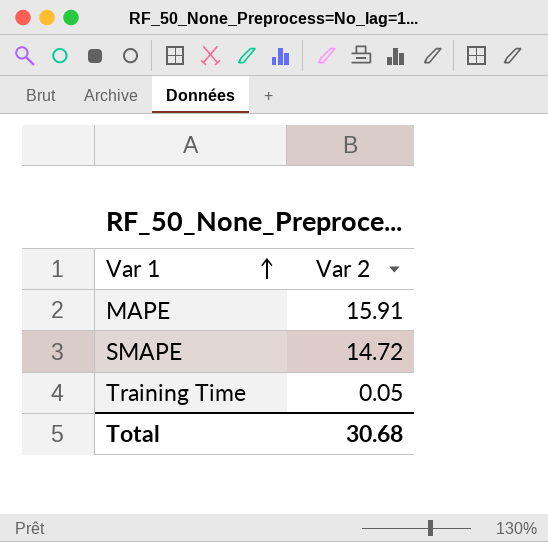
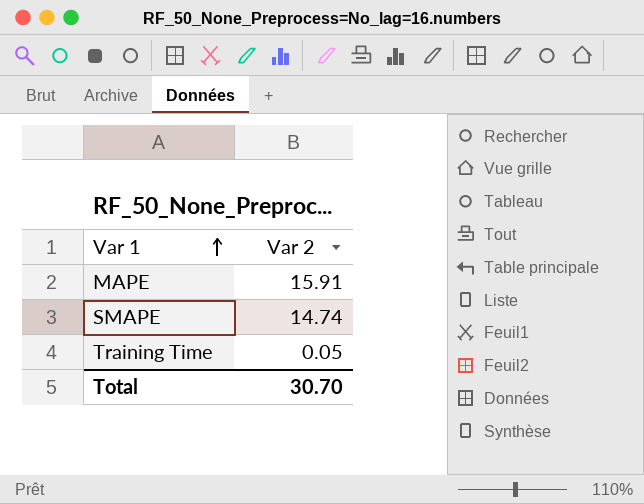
SMAPE | Var 2: 14.72 -> 14.74
Total | Var 2: 30.68 -> 30.70

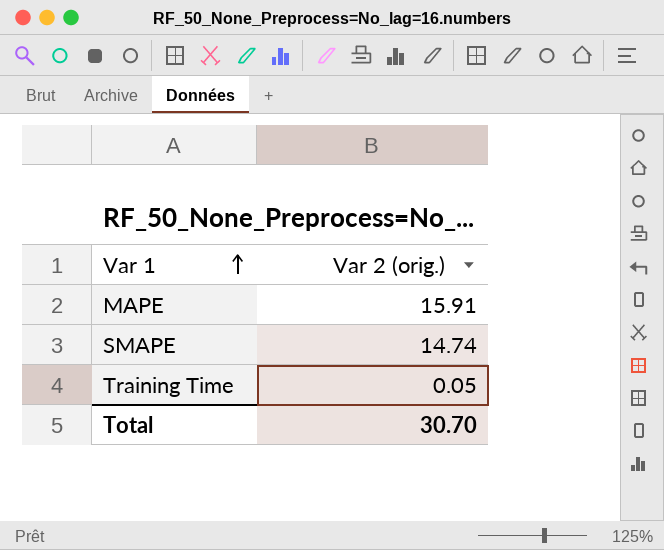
column name: Var 2 -> Var 2 (orig.)

